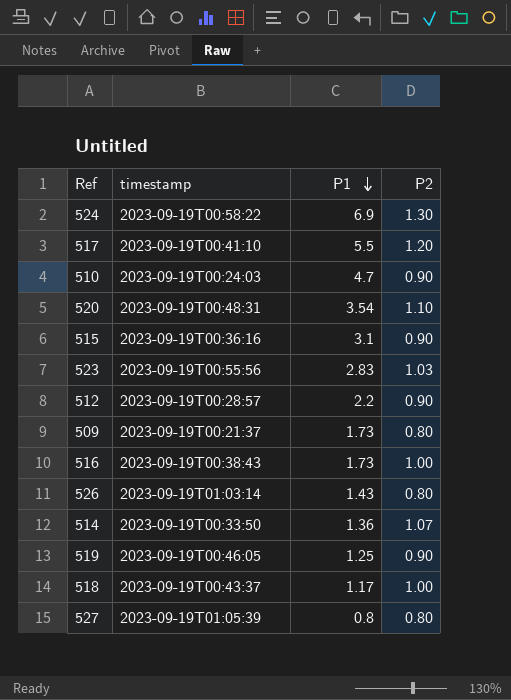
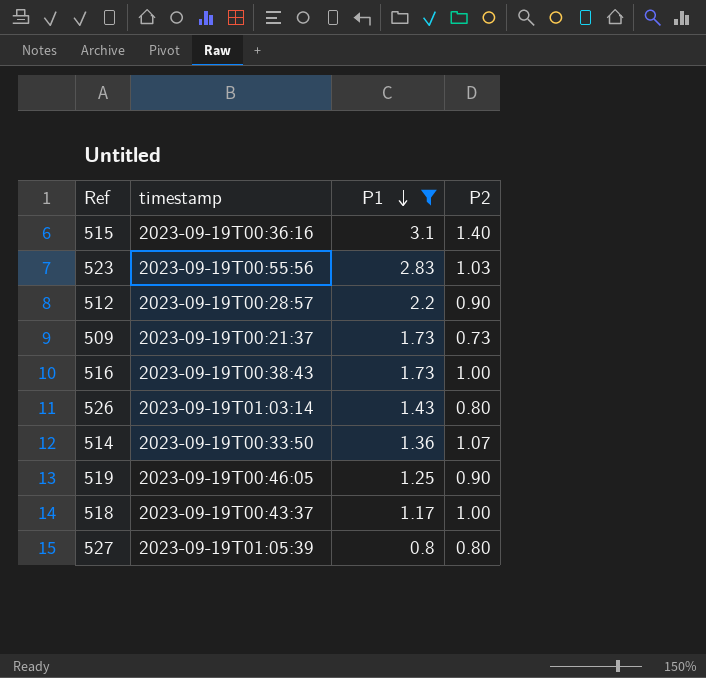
filter: none -> P1 <= 3.1
515 | P2: 0.90 -> 1.40
509 | P2: 0.80 -> 0.73

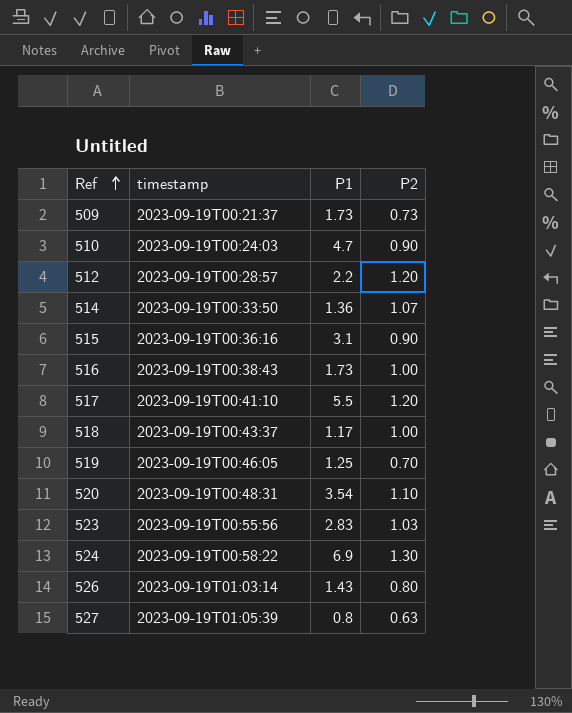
filter: P1 <= 3.1 -> none
row order: P1 descending -> Ref ascending
512 | P2: 0.90 -> 1.20
515 | P2: 1.40 -> 0.90
519 | P2: 0.90 -> 0.70
527 | P2: 0.80 -> 0.63

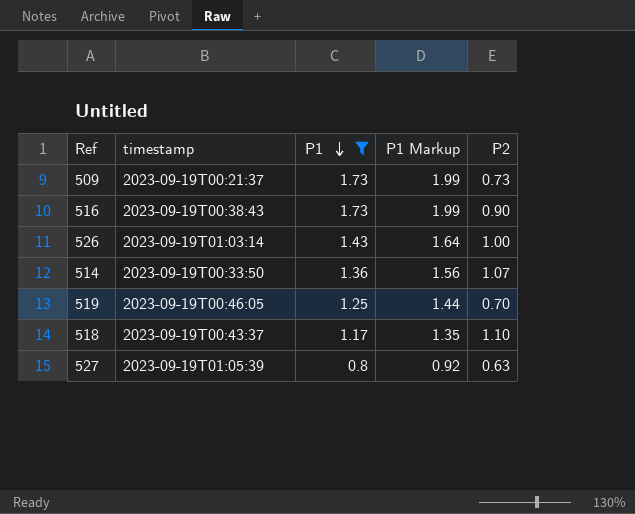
filter: none -> P1 <= 1.73
row order: Ref ascending -> P1 descending
column P1 Markup | formula: none -> [P1] * 1.15
516 | P2: 1.00 -> 0.90
526 | P2: 0.80 -> 1.00
518 | P2: 1.00 -> 1.10

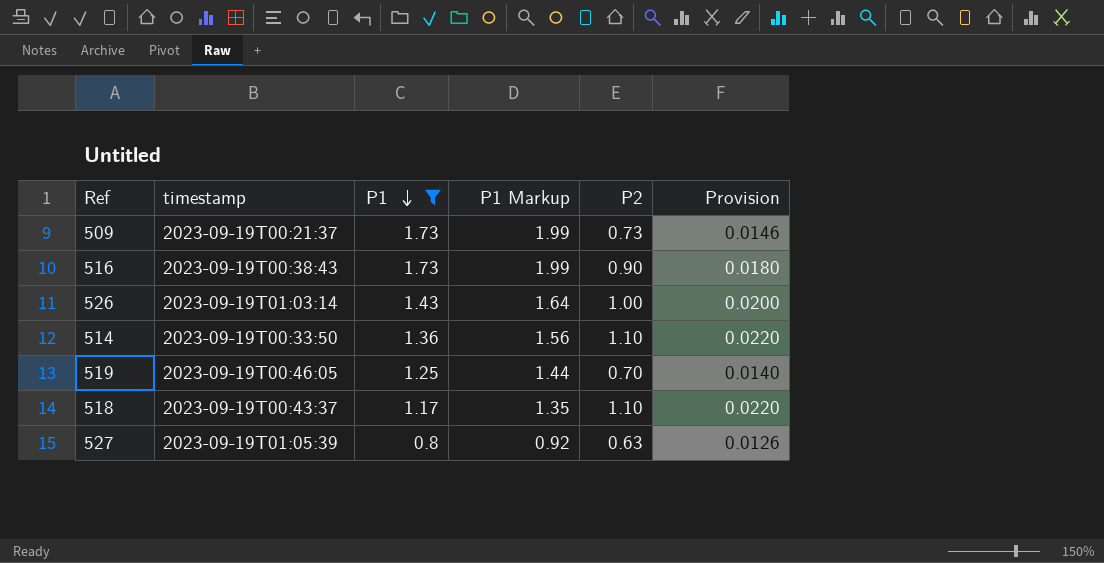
column Provision | formula: none -> [P2] * 0.02
514 | P2: 1.07 -> 1.10

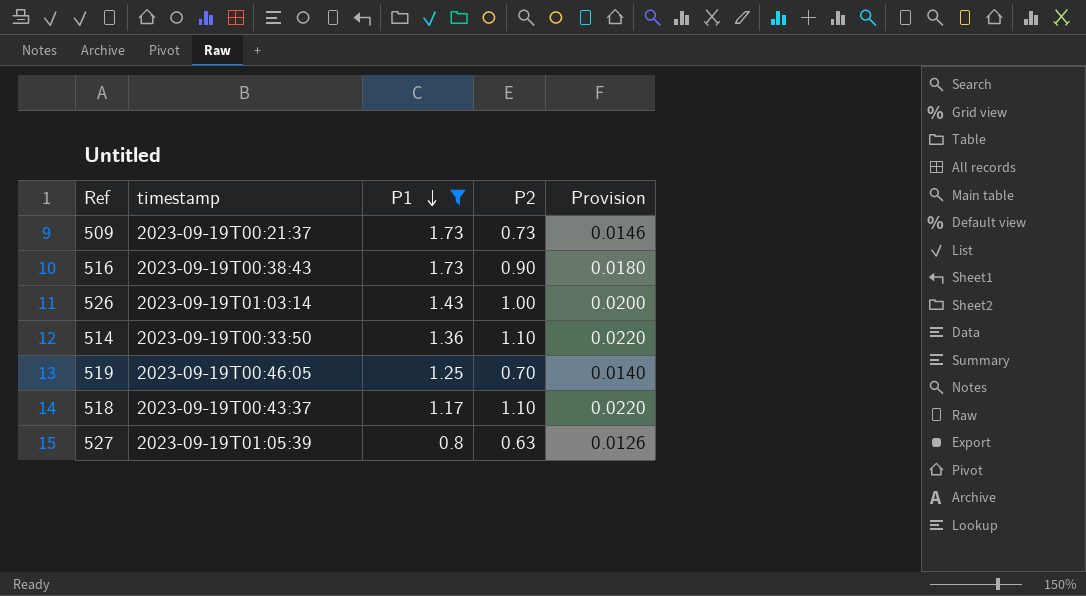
column P1 Markup | formula: [P1] * 1.15 -> none

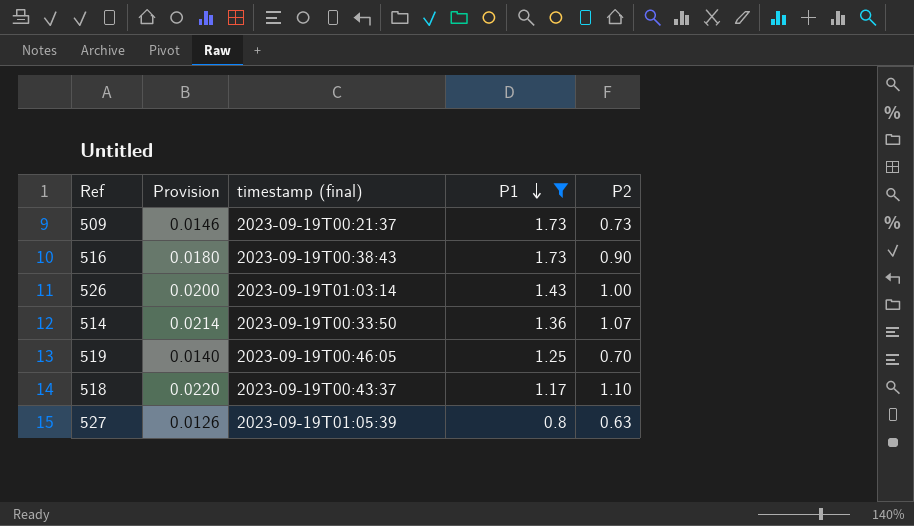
column Provision | position: 5 -> 2
column name: timestamp -> timestamp (final)
514 | Provision: 0.0220 -> 0.0214
514 | P2: 1.10 -> 1.07

